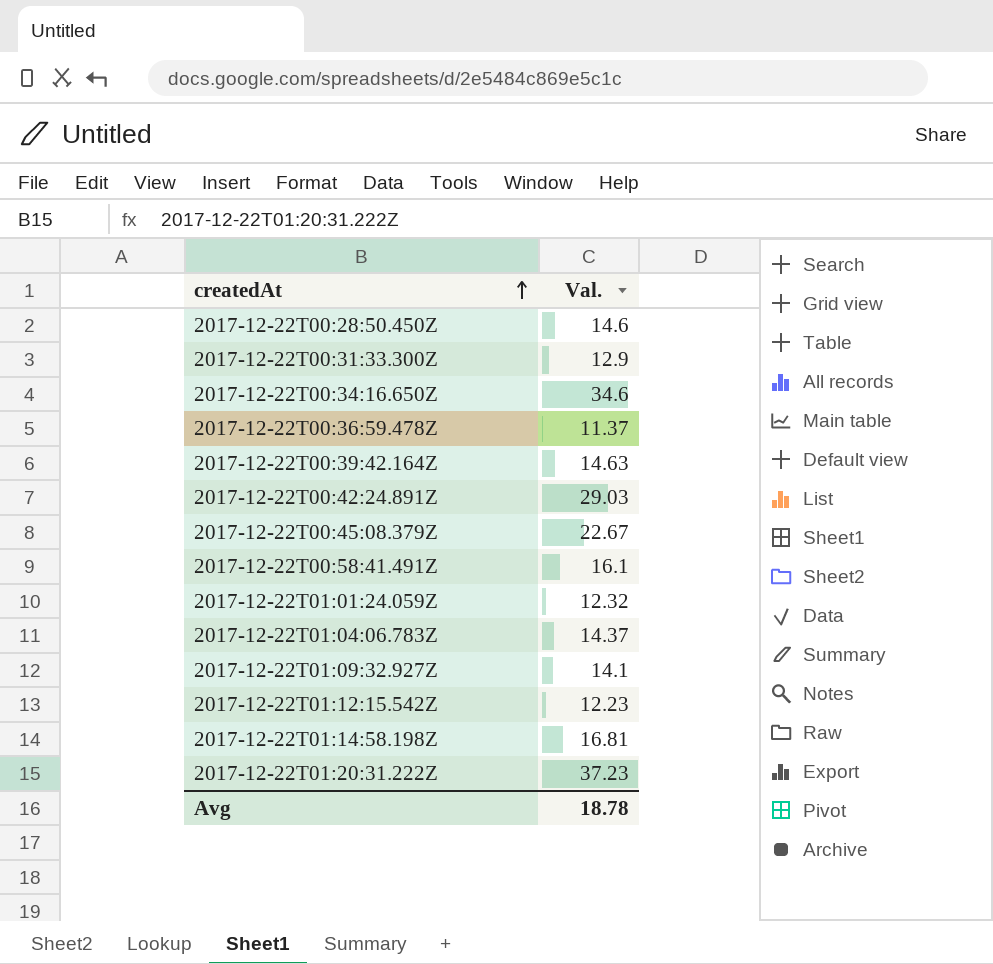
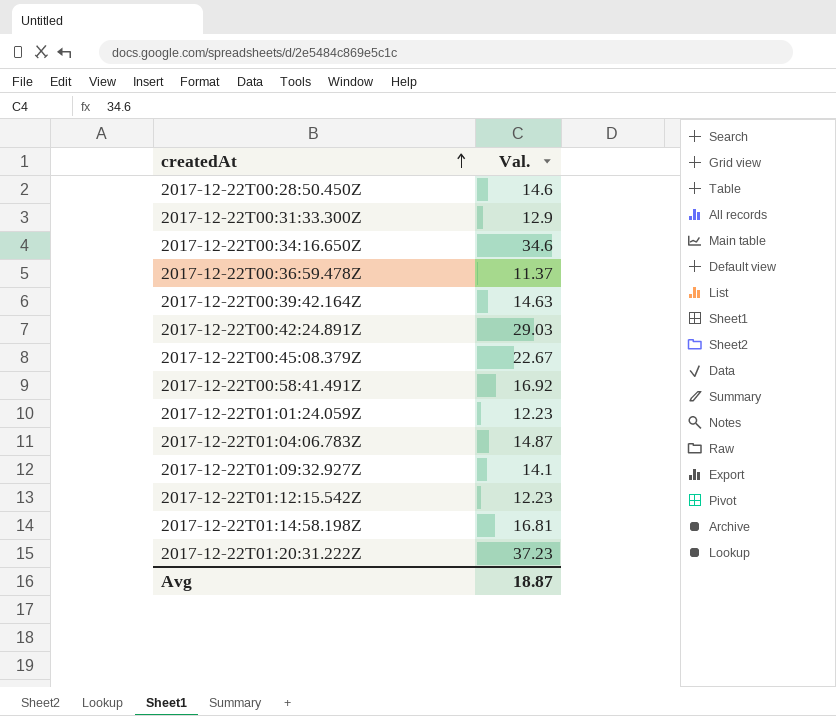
2017-12-22T00:58:41.491Z | Val.: 16.1 -> 16.92
2017-12-22T01:01:24.059Z | Val.: 12.32 -> 12.23
2017-12-22T01:04:06.783Z | Val.: 14.37 -> 14.87
Avg | Val.: 18.78 -> 18.87

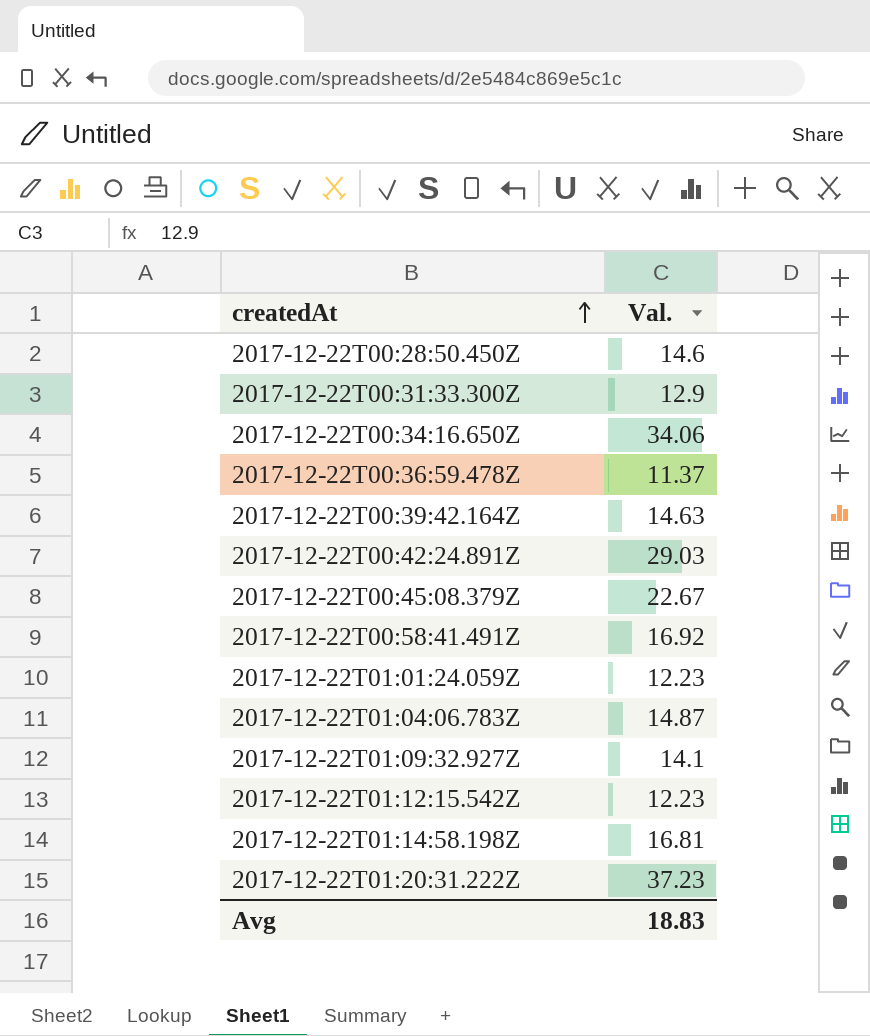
2017-12-22T00:34:16.650Z | Val.: 34.6 -> 34.06
Avg | Val.: 18.87 -> 18.83

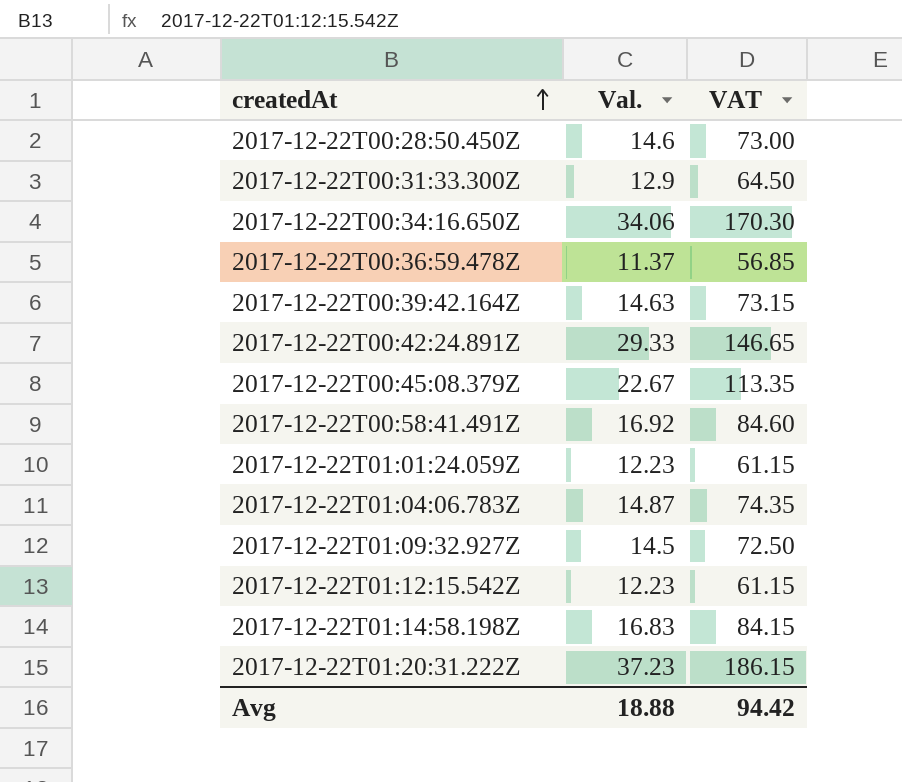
column VAT | formula: none -> [Val.] * 5
2017-12-22T00:42:24.891Z | Val.: 29.03 -> 29.33
2017-12-22T01:09:32.927Z | Val.: 14.1 -> 14.5
2017-12-22T01:14:58.198Z | Val.: 16.81 -> 16.83
Avg | Val.: 18.83 -> 18.88

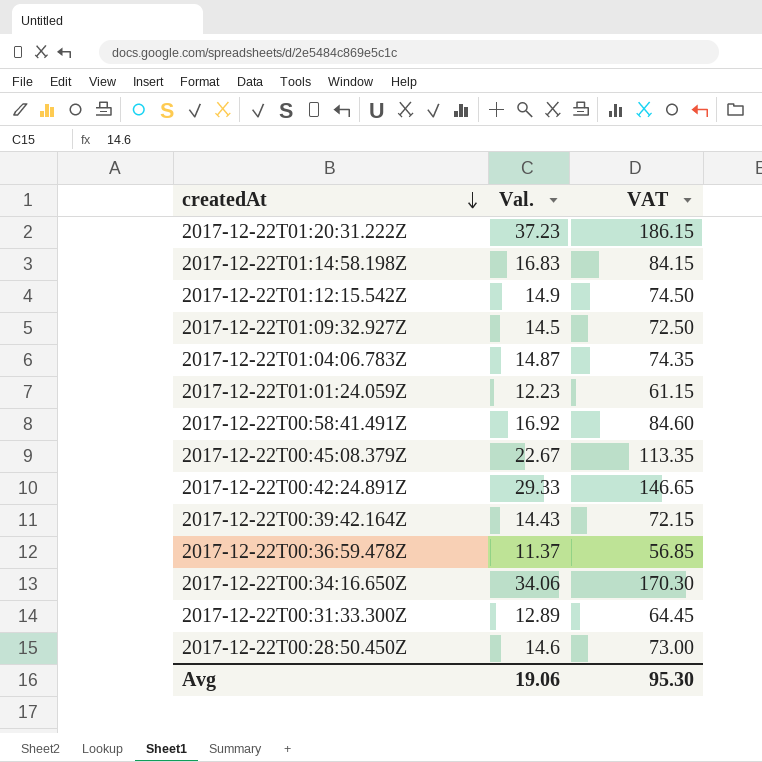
row order: createdAt ascending -> createdAt descending
2017-12-22T01:12:15.542Z | Val.: 12.23 -> 14.9
2017-12-22T01:12:15.542Z | VAT: 61.15 -> 74.50
2017-12-22T00:39:42.164Z | Val.: 14.63 -> 14.43
2017-12-22T00:39:42.164Z | VAT: 73.15 -> 72.15
2017-12-22T00:31:33.300Z | Val.: 12.9 -> 12.89
2017-12-22T00:31:33.300Z | VAT: 64.50 -> 64.45
Avg | Val.: 18.88 -> 19.06
Avg | VAT: 94.42 -> 95.30

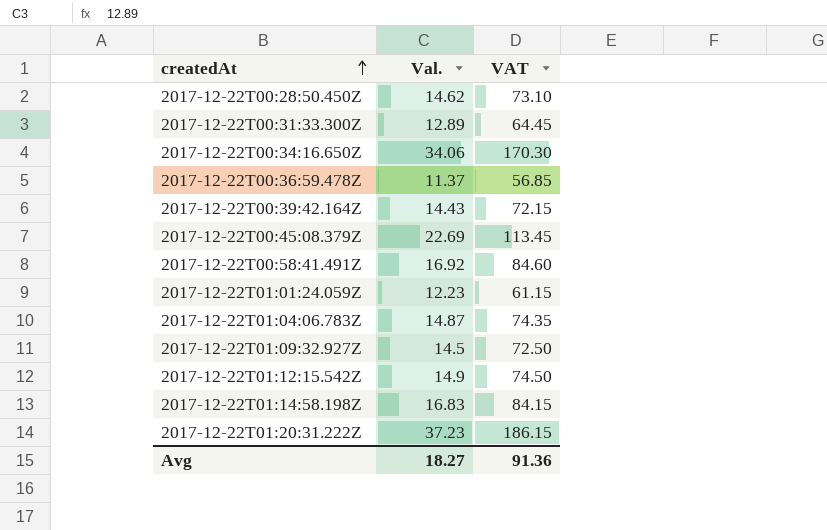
row order: createdAt descending -> createdAt ascending
row 2017-12-22T00:42:24.891Z: 29.33 | 146.65 -> none
2017-12-22T00:28:50.450Z | Val.: 14.6 -> 14.62
2017-12-22T00:28:50.450Z | VAT: 73.00 -> 73.10
2017-12-22T00:45:08.379Z | Val.: 22.67 -> 22.69
2017-12-22T00:45:08.379Z | VAT: 113.35 -> 113.45
Avg | Val.: 19.06 -> 18.27
Avg | VAT: 95.30 -> 91.36

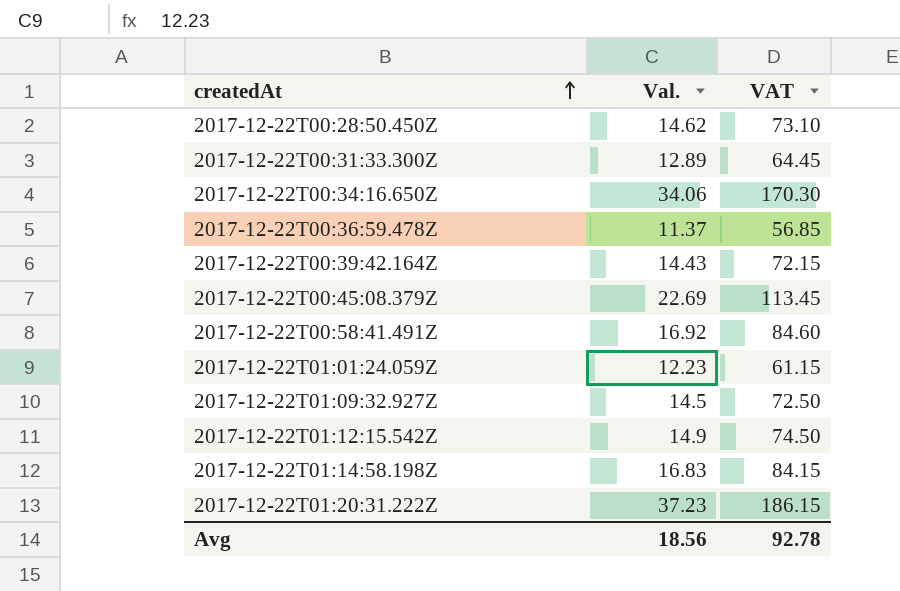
row 2017-12-22T01:04:06.783Z: 14.87 | 74.35 -> none
Avg | Val.: 18.27 -> 18.56
Avg | VAT: 91.36 -> 92.78

